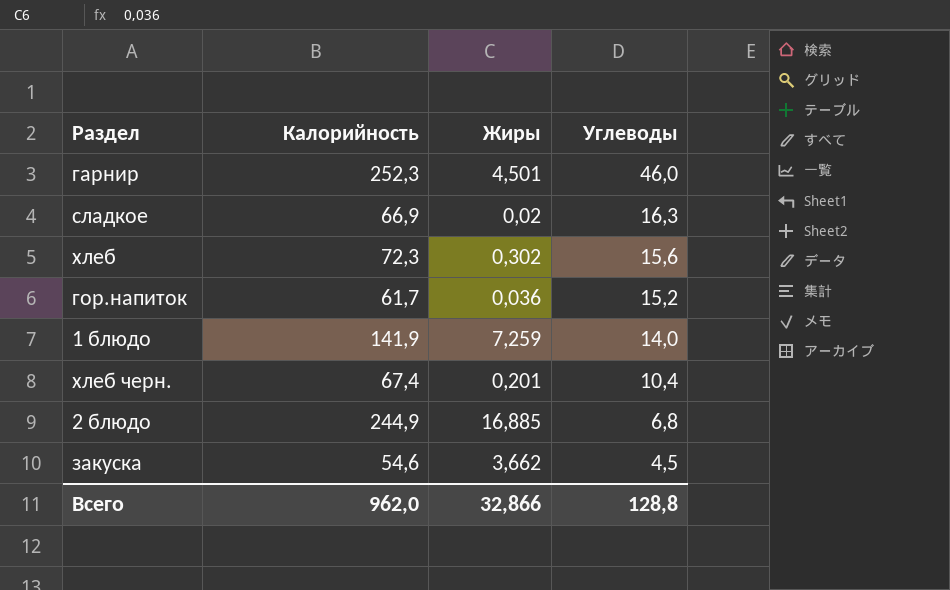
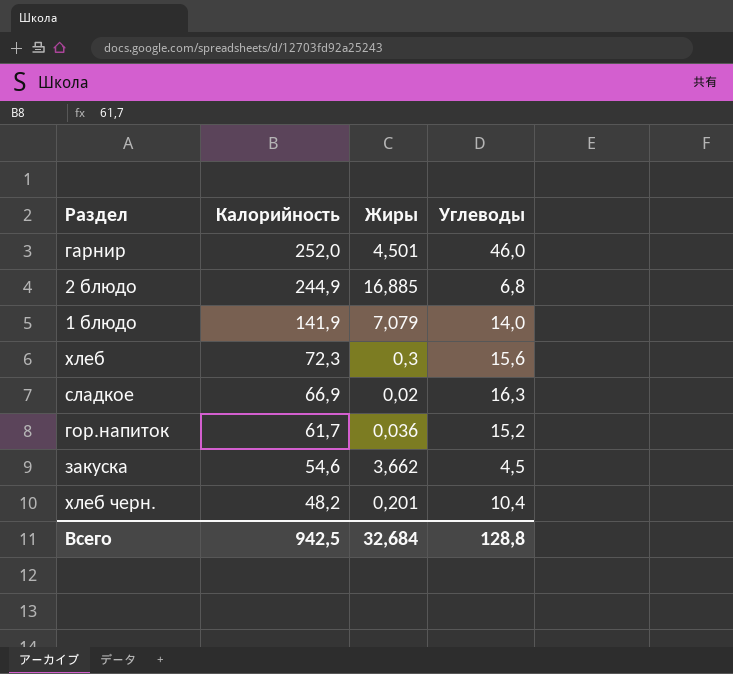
row order: Углеводы descending -> Калорийность descending
гарнир | Калорийность: 252,3 -> 252,0
1 блюдо | Жиры: 7,259 -> 7,079
хлеб | Жиры: 0,302 -> 0,3
хлеб черн. | Калорийность: 67,4 -> 48,2
Всего | Калорийность: 962,0 -> 942,5
Всего | Жиры: 32,866 -> 32,684

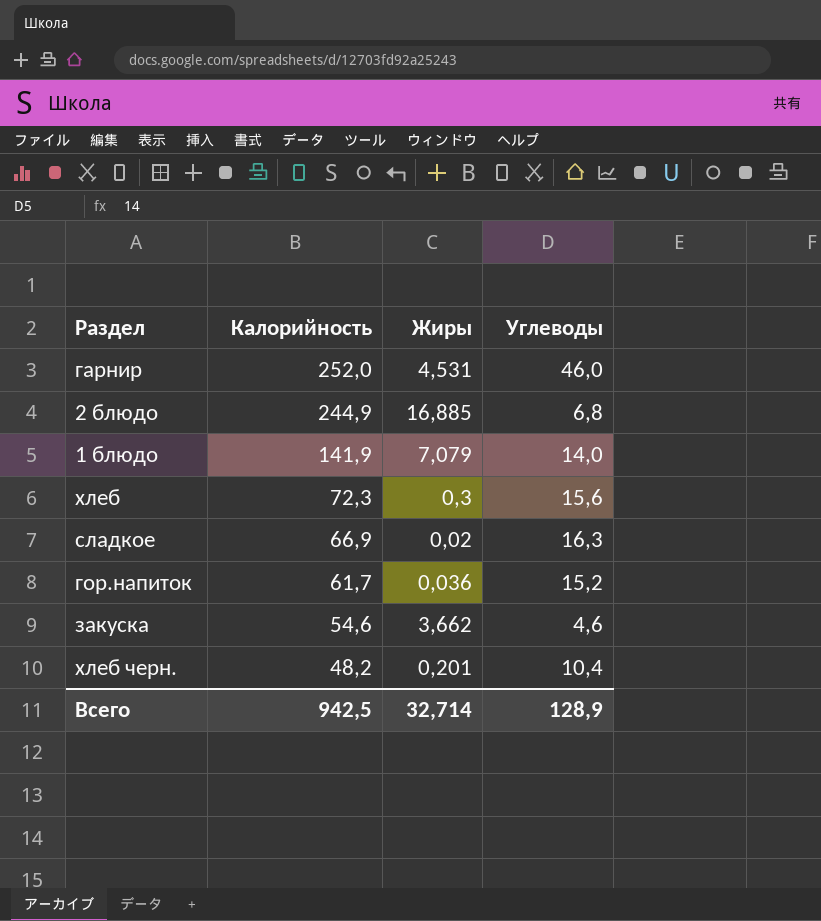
гарнир | Жиры: 4,501 -> 4,531
закуска | Углеводы: 4,5 -> 4,6
Всего | Жиры: 32,684 -> 32,714
Всего | Углеводы: 128,8 -> 128,9

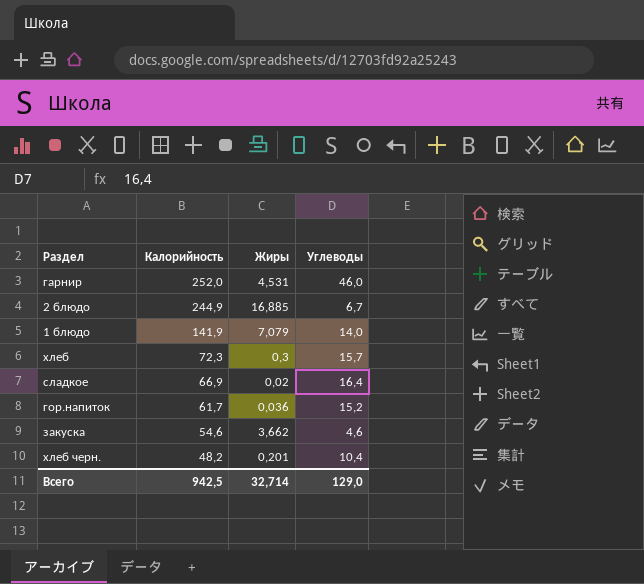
2 блюдо | Углеводы: 6,8 -> 6,7
хлеб | Углеводы: 15,6 -> 15,7
сладкое | Углеводы: 16,3 -> 16,4
Всего | Углеводы: 128,9 -> 129,0

